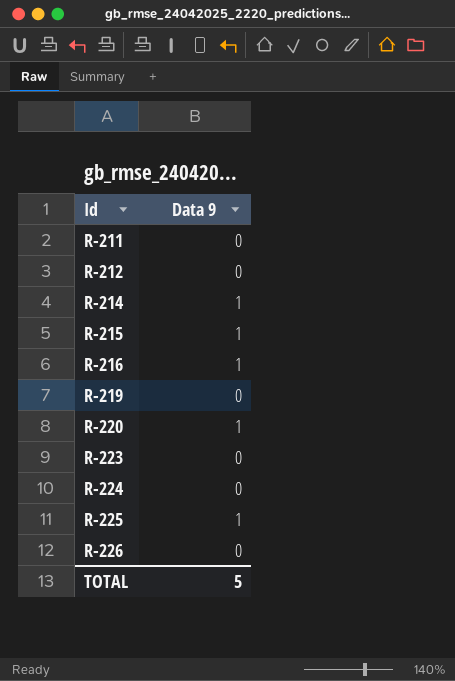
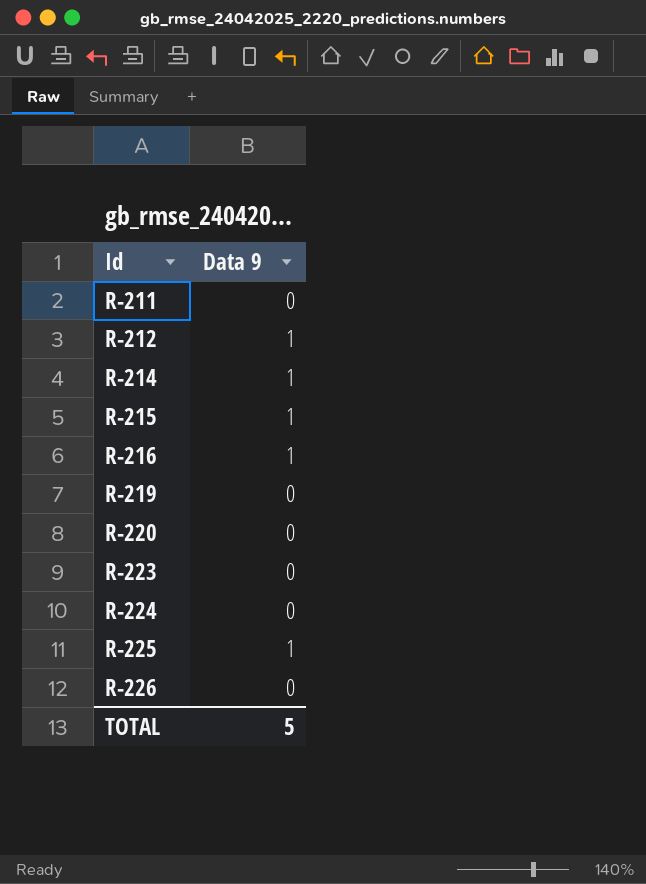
R-212 | Data 9: 0 -> 1
R-220 | Data 9: 1 -> 0

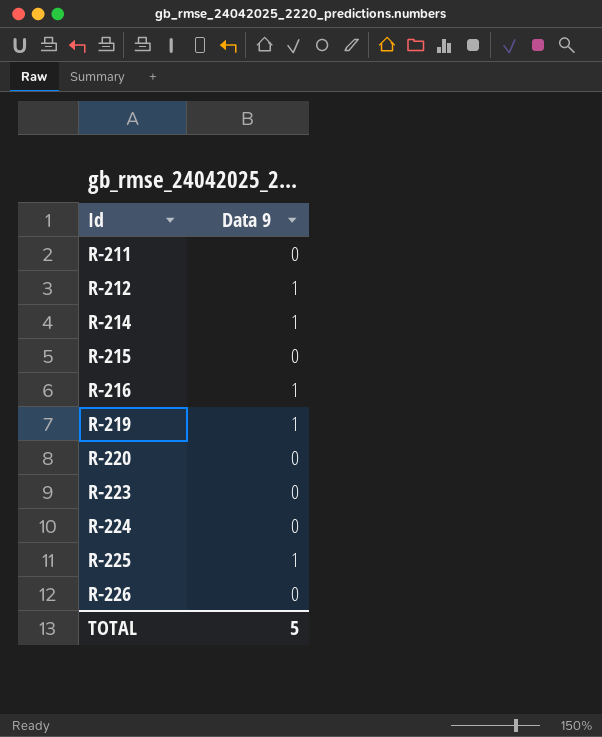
R-215 | Data 9: 1 -> 0
R-219 | Data 9: 0 -> 1

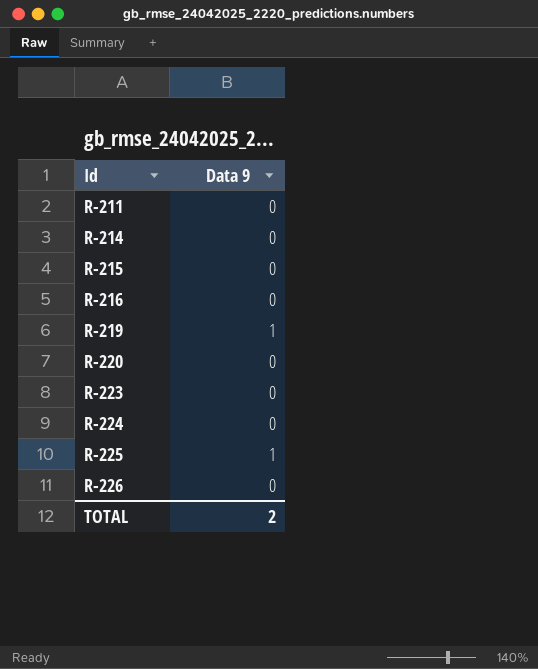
row R-212: 1 -> none
R-214 | Data 9: 1 -> 0
R-216 | Data 9: 1 -> 0
TOTAL | Data 9: 5 -> 2

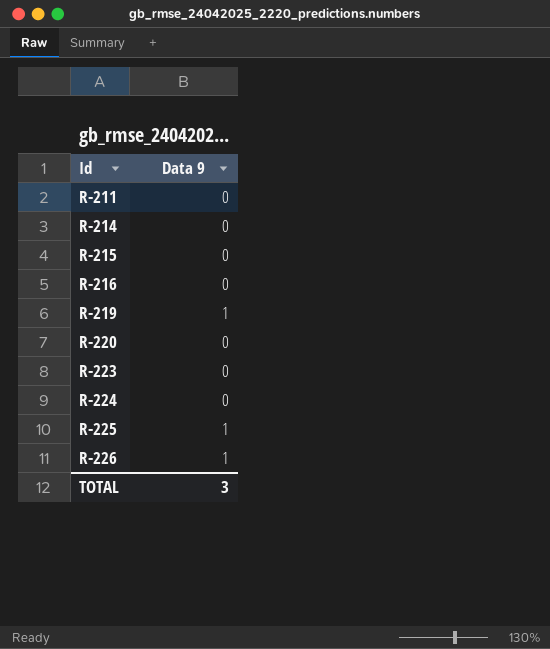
R-226 | Data 9: 0 -> 1
TOTAL | Data 9: 2 -> 3

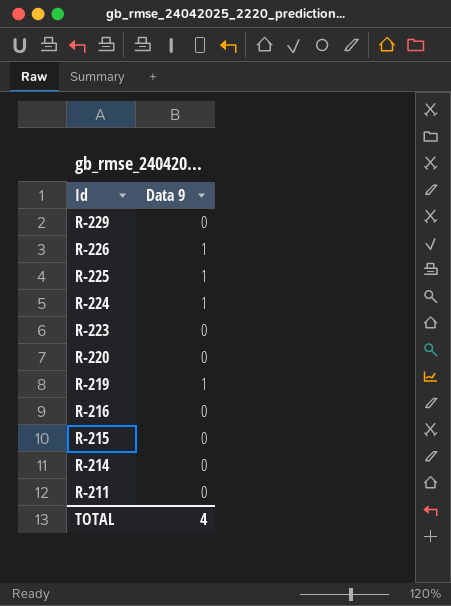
row order: Id ascending -> Id descending
row R-229: none -> 0
R-224 | Data 9: 0 -> 1
TOTAL | Data 9: 3 -> 4

